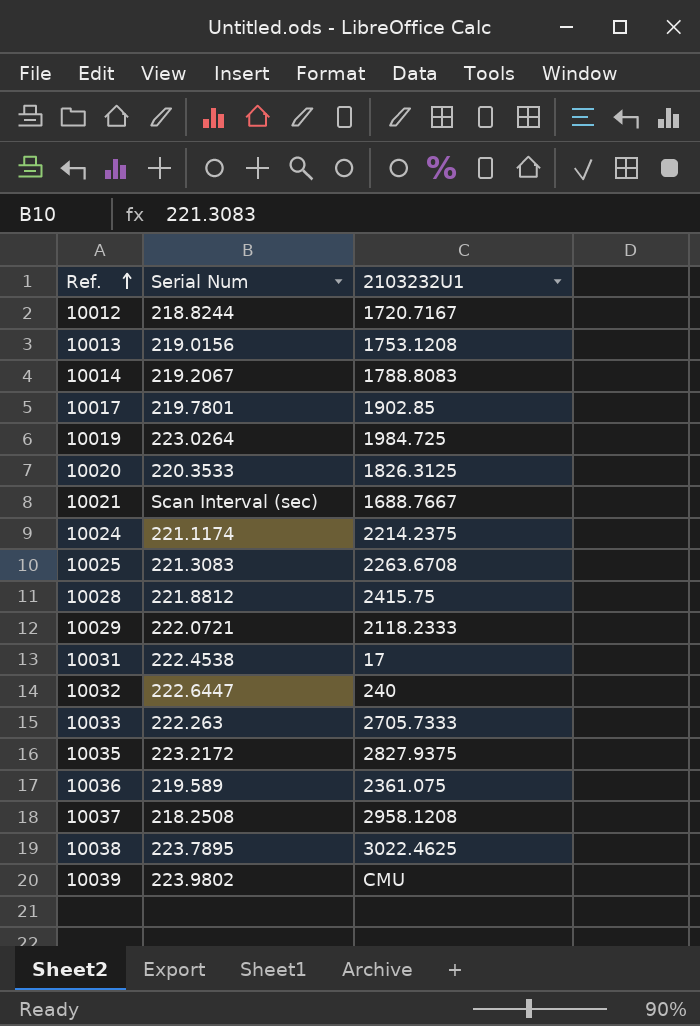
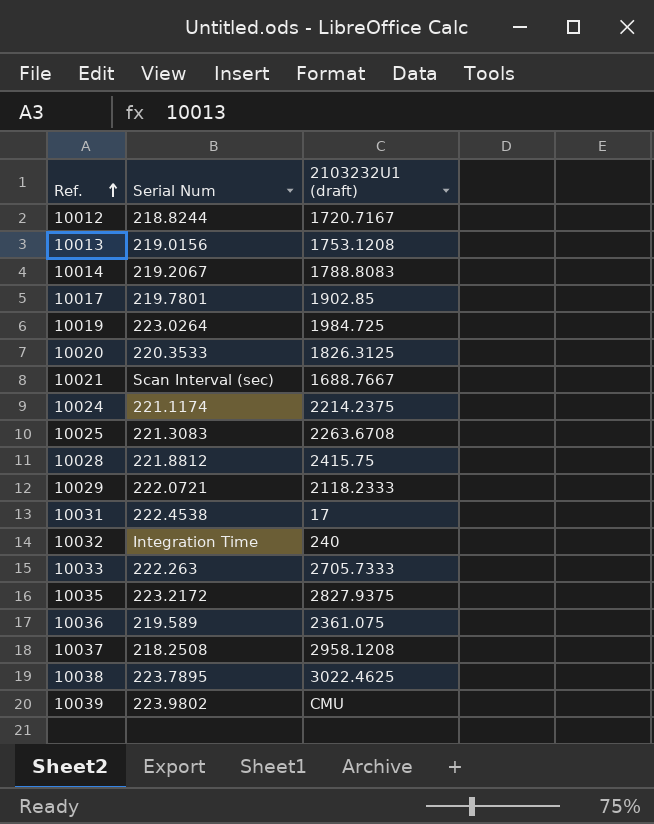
column name: 2103232U1 -> 2103232U1 (draft)
10032 | Serial Num: 222.6447 -> Integration Time

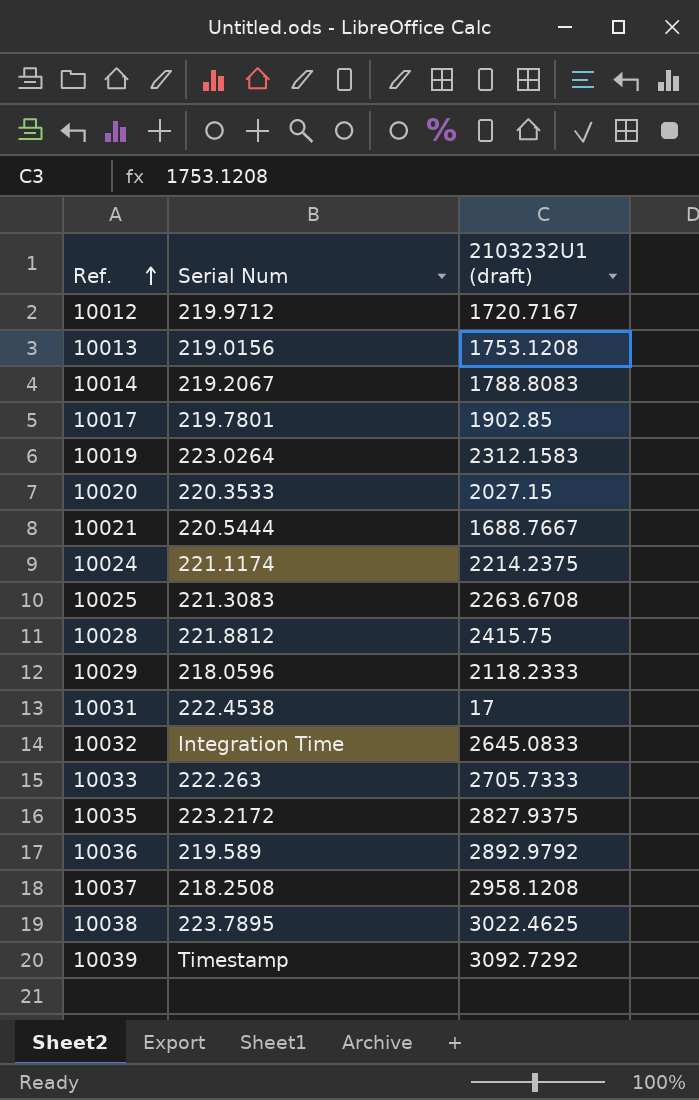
10012 | Serial Num: 218.8244 -> 219.9712
10019 | 2103232U1 (draft): 1984.725 -> 2312.1583
10020 | 2103232U1 (draft): 1826.3125 -> 2027.15
10021 | Serial Num: Scan Interval (sec) -> 220.5444
10029 | Serial Num: 222.0721 -> 218.0596
10032 | 2103232U1 (draft): 240 -> 2645.0833
10036 | 2103232U1 (draft): 2361.075 -> 2892.9792
10039 | Serial Num: 223.9802 -> Timestamp
10039 | 2103232U1 (draft): CMU -> 3092.7292

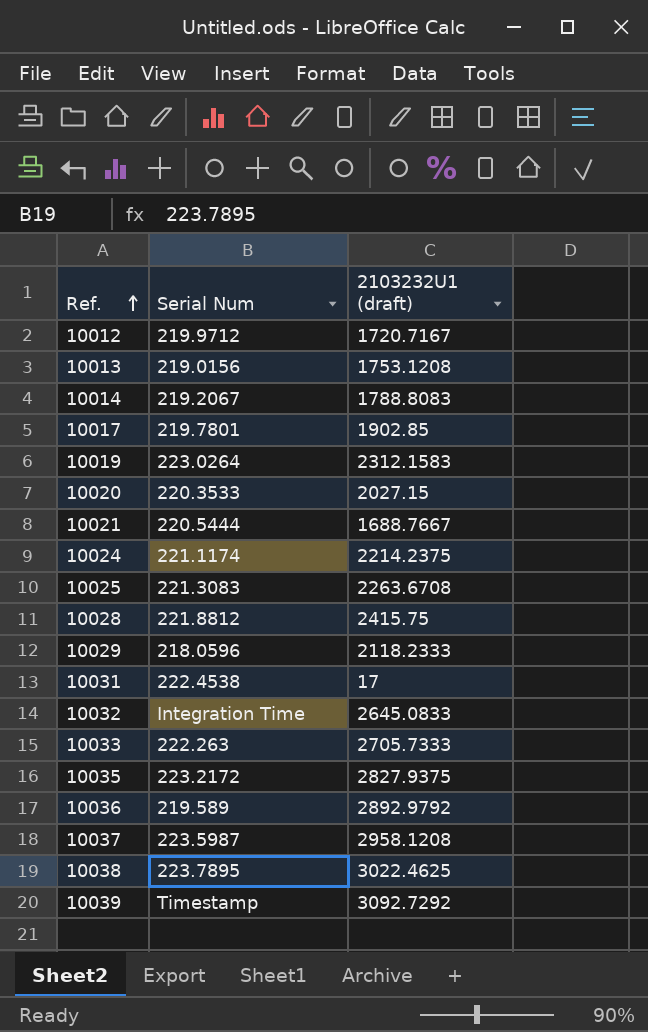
10037 | Serial Num: 218.2508 -> 223.5987

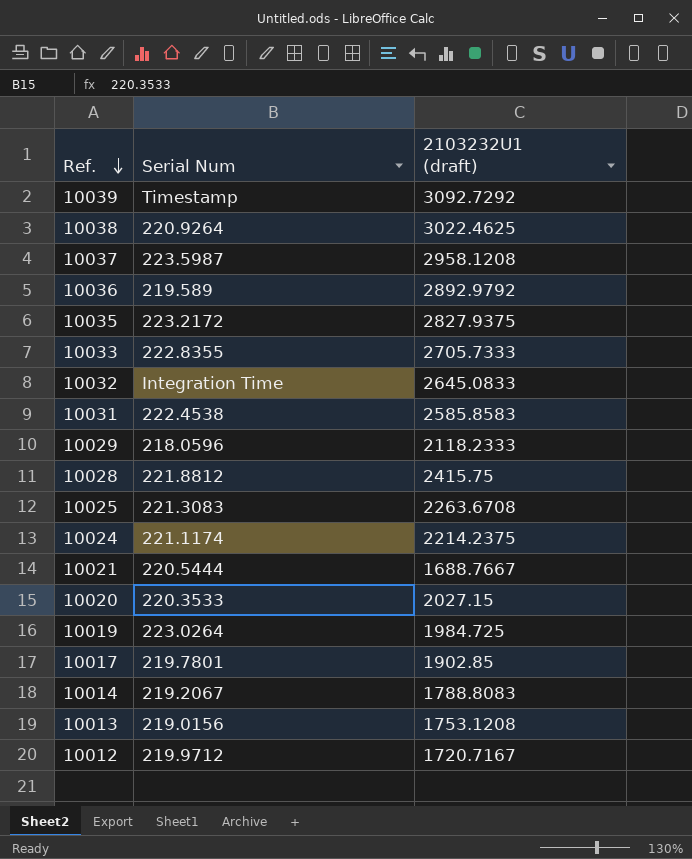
row order: Ref. ascending -> Ref. descending
10038 | Serial Num: 223.7895 -> 220.9264
10033 | Serial Num: 222.263 -> 222.8355
10031 | 2103232U1 (draft): 17 -> 2585.8583
10019 | 2103232U1 (draft): 2312.1583 -> 1984.725

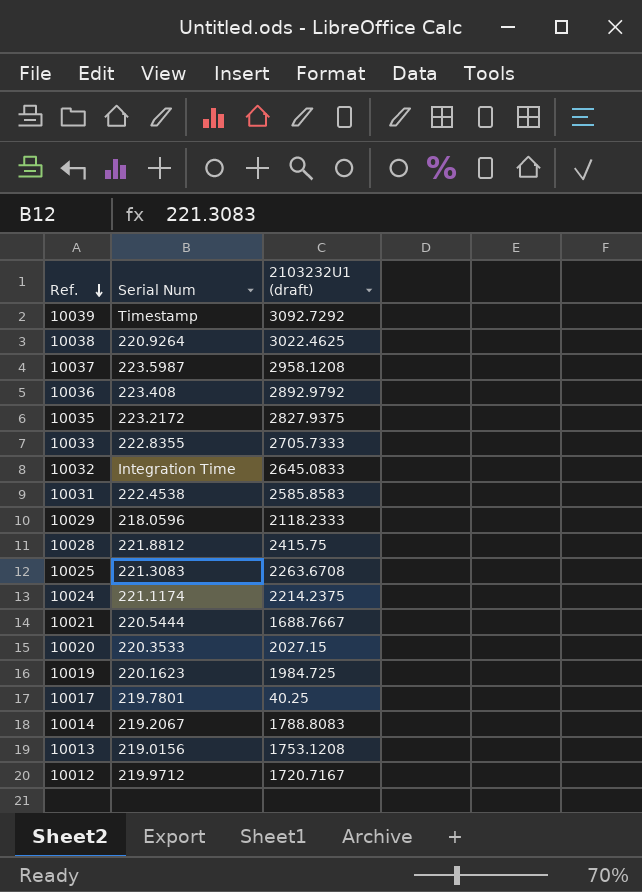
10036 | Serial Num: 219.589 -> 223.408
10019 | Serial Num: 223.0264 -> 220.1623
10017 | 2103232U1 (draft): 1902.85 -> 40.25

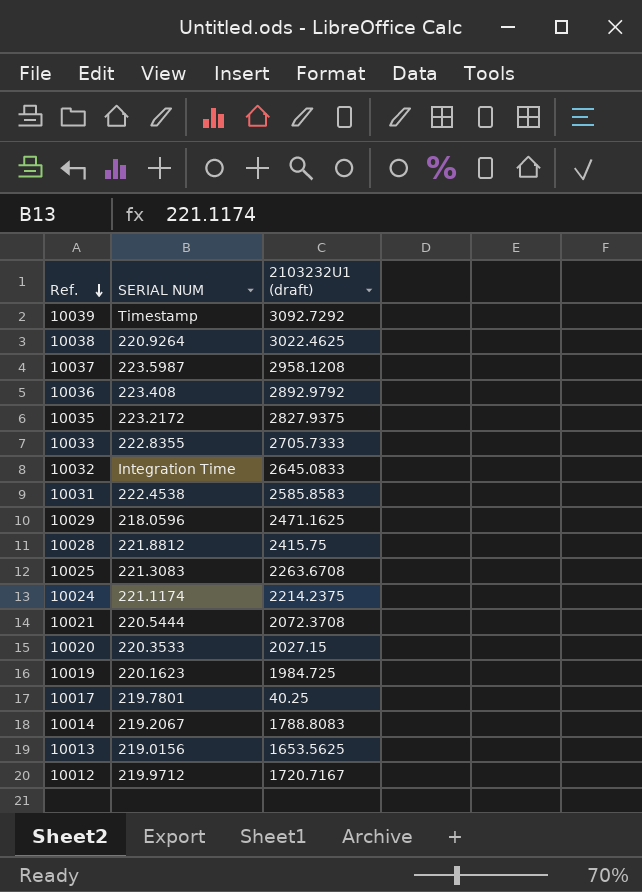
column name: Serial Num -> SERIAL NUM
10029 | 2103232U1 (draft): 2118.2333 -> 2471.1625
10021 | 2103232U1 (draft): 1688.7667 -> 2072.3708
10013 | 2103232U1 (draft): 1753.1208 -> 1653.5625

